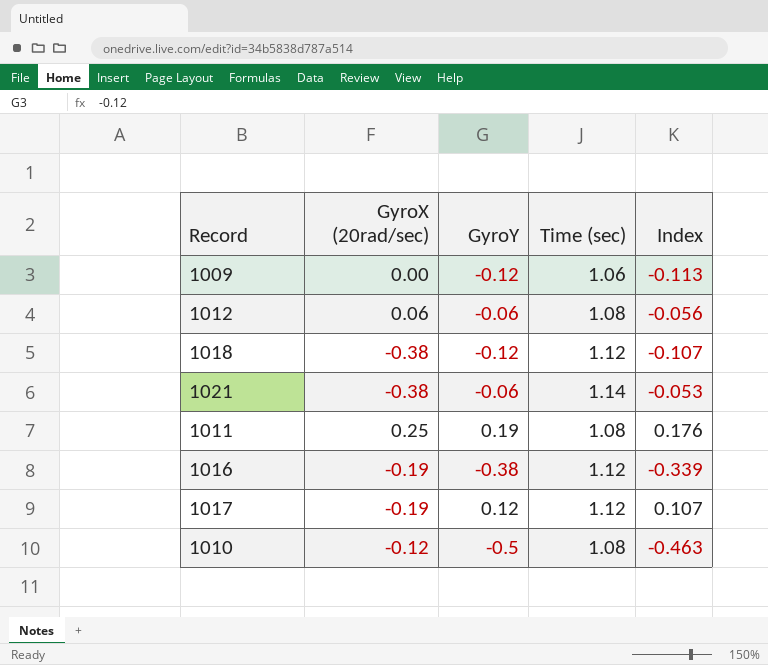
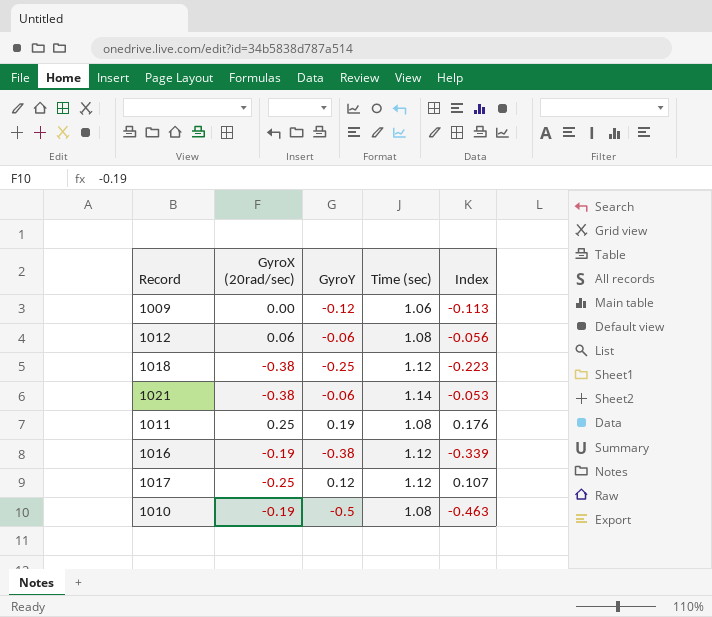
1018 | GyroY: -0.12 -> -0.25
1018 | Index: -0.107 -> -0.223
1017 | GyroX (20rad/sec): -0.19 -> -0.25
1010 | GyroX (20rad/sec): -0.12 -> -0.19

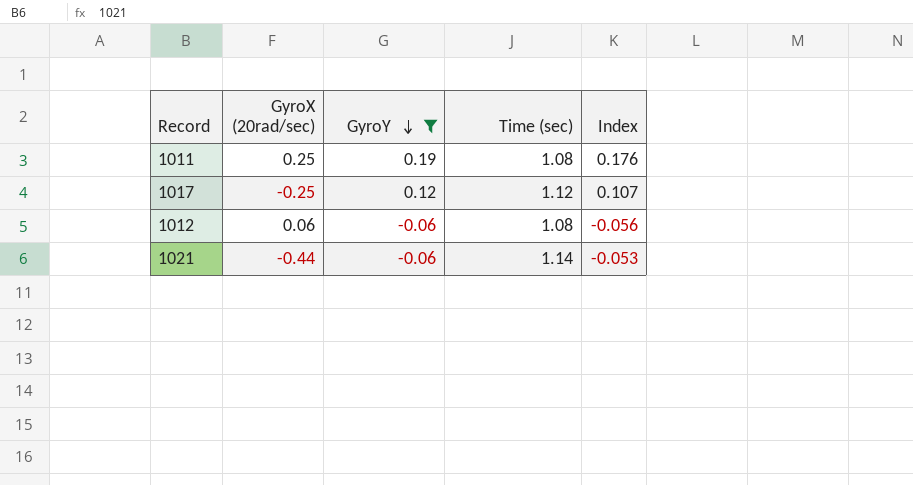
filter: none -> GyroY >= -0.06
row order: none -> GyroY descending
1021 | GyroX (20rad/sec): -0.38 -> -0.44

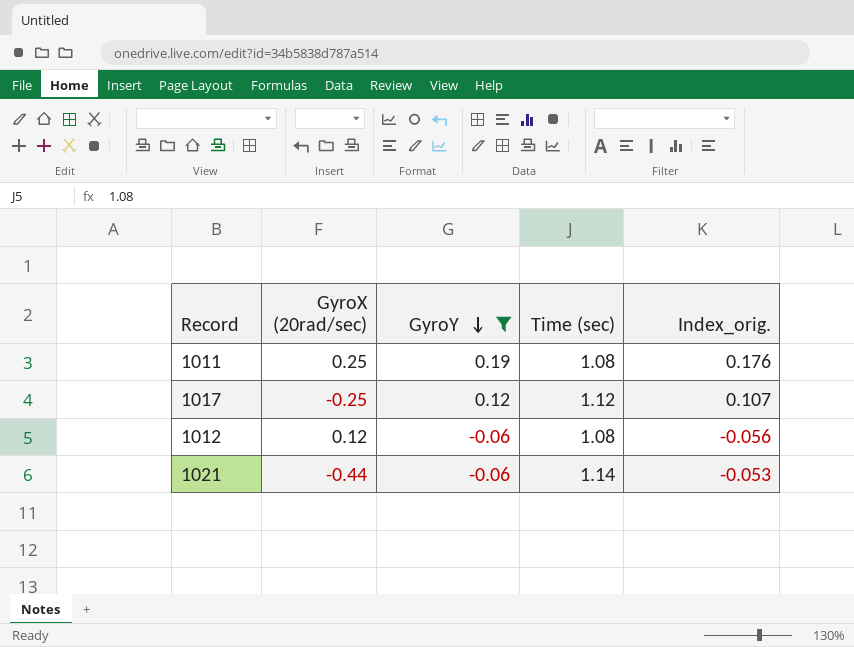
column name: Index -> Index_orig.
1012 | GyroX (20rad/sec): 0.06 -> 0.12

